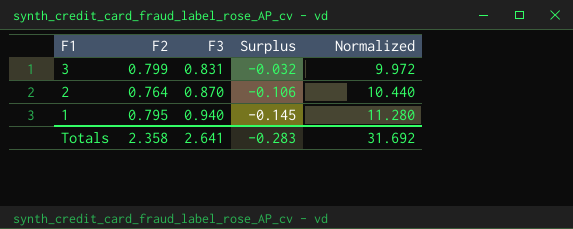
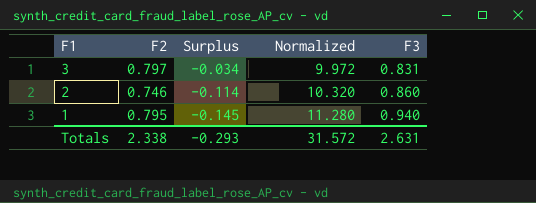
column F3 | position: 3 -> 5
3 | F2: 0.799 -> 0.797
3 | Surplus: -0.032 -> -0.034
2 | F2: 0.764 -> 0.746
2 | Surplus: -0.106 -> -0.114
2 | Normalized: 10.440 -> 10.320
2 | F3: 0.870 -> 0.860
Totals | F2: 2.358 -> 2.338
Totals | Surplus: -0.283 -> -0.293
Totals | Normalized: 31.692 -> 31.572
Totals | F3: 2.641 -> 2.631

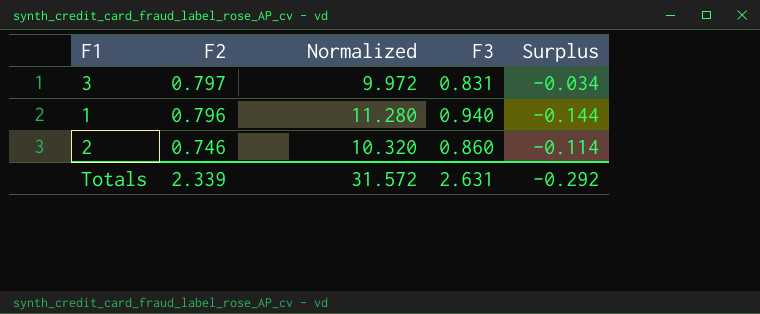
row order: F1 descending -> F2 descending
column Surplus | position: 3 -> 5
1 | F2: 0.795 -> 0.796
1 | Surplus: -0.145 -> -0.144
Totals | F2: 2.338 -> 2.339
Totals | Surplus: -0.293 -> -0.292

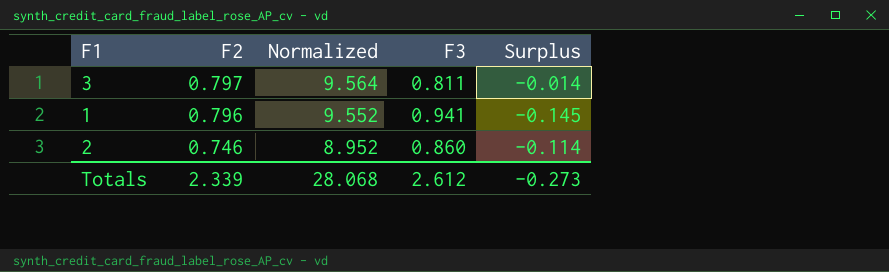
column Normalized | formula: [F3] * 12 -> [F2] * 12
3 | F3: 0.831 -> 0.811
3 | Surplus: -0.034 -> -0.014
1 | F3: 0.940 -> 0.941
1 | Surplus: -0.144 -> -0.145
Totals | Normalized: 31.572 -> 28.068
Totals | F3: 2.631 -> 2.612
Totals | Surplus: -0.292 -> -0.273

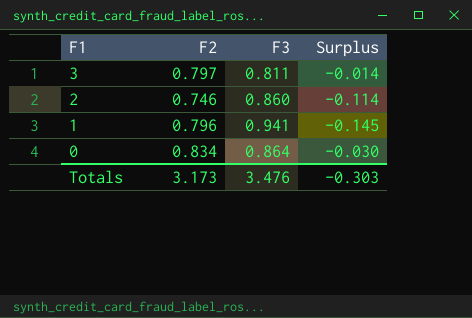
row order: F2 descending -> F1 descending
column Normalized | formula: [F2] * 12 -> none
row 0: none -> 0.834 | 0.864 | -0.030
Totals | F2: 2.339 -> 3.173
Totals | F3: 2.612 -> 3.476
Totals | Surplus: -0.273 -> -0.303

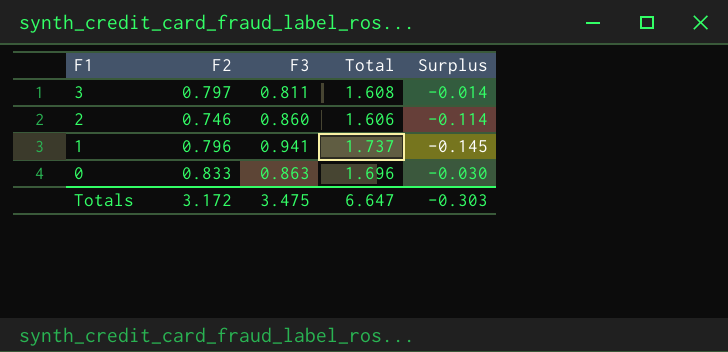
column Total | formula: none -> [F2] + [F3]
0 | F2: 0.834 -> 0.833
0 | F3: 0.864 -> 0.863
Totals | F2: 3.173 -> 3.172
Totals | F3: 3.476 -> 3.475

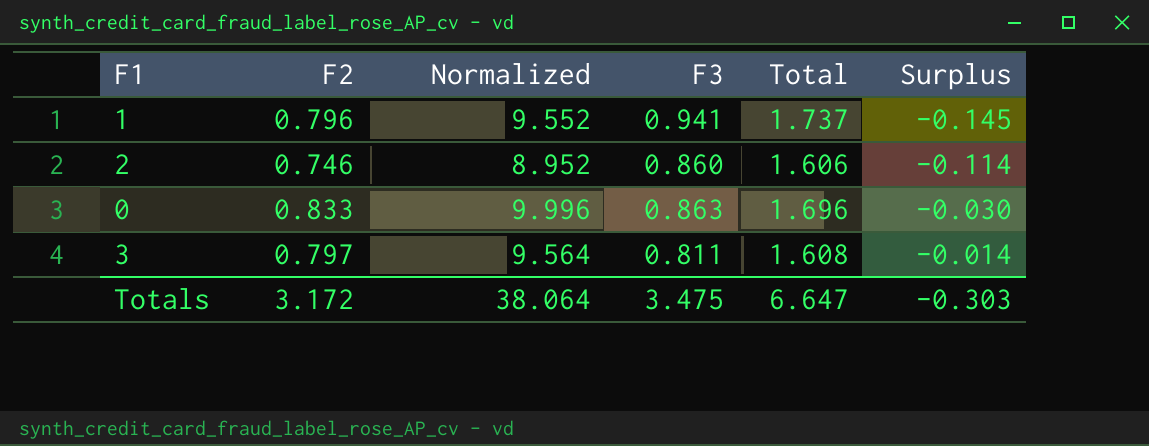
row order: F1 descending -> Surplus ascending
column Normalized | formula: none -> [F2] * 12

